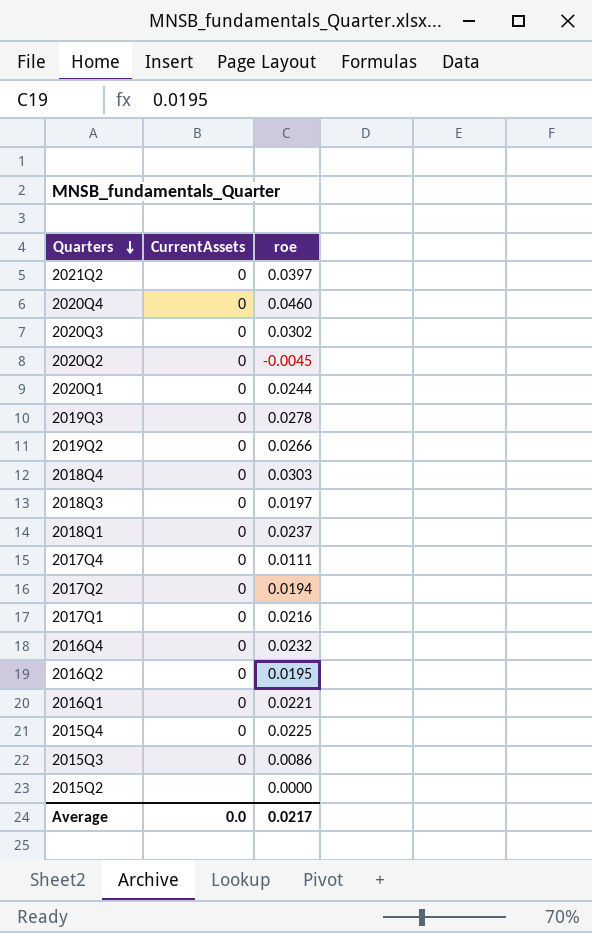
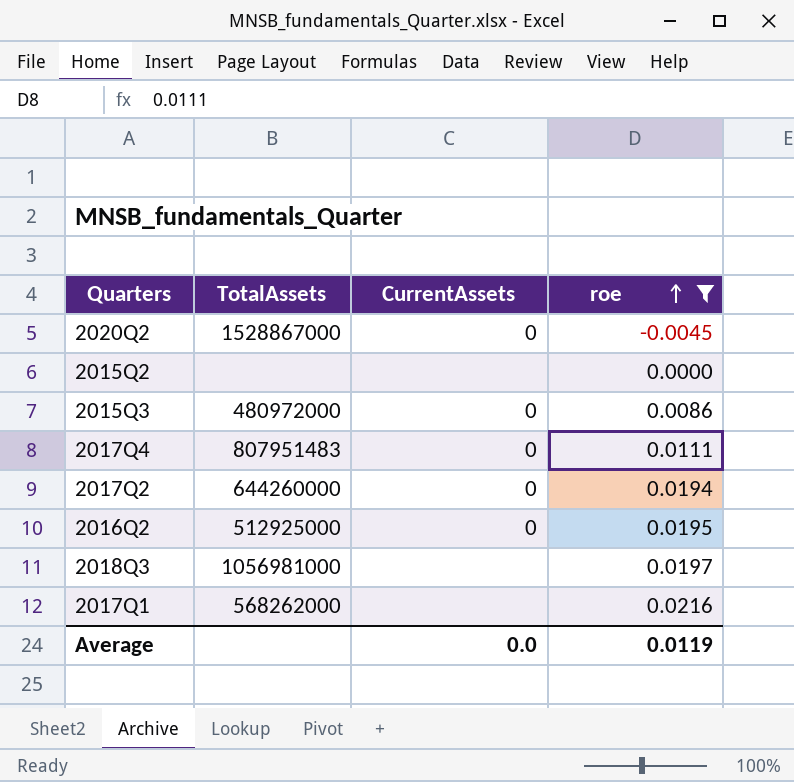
filter: none -> roe <= 0.0216
row order: Quarters descending -> roe ascending
column TotalAssets | position: none -> 2
2018Q3 | CurrentAssets: 0 -> none
2017Q1 | CurrentAssets: 0 -> none
Average | roe: 0.0217 -> 0.0119

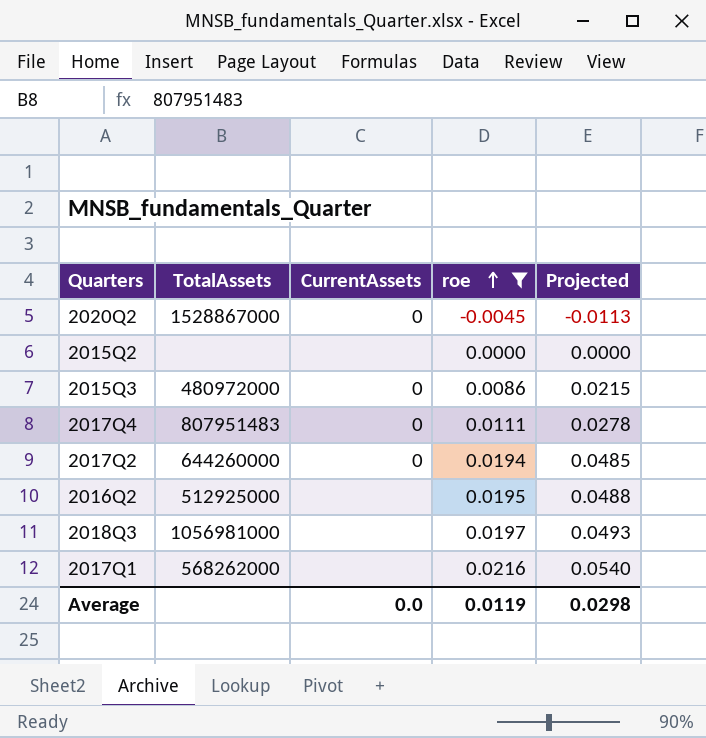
column Projected | formula: none -> [roe] * 2.5
2016Q2 | CurrentAssets: 0 -> none

